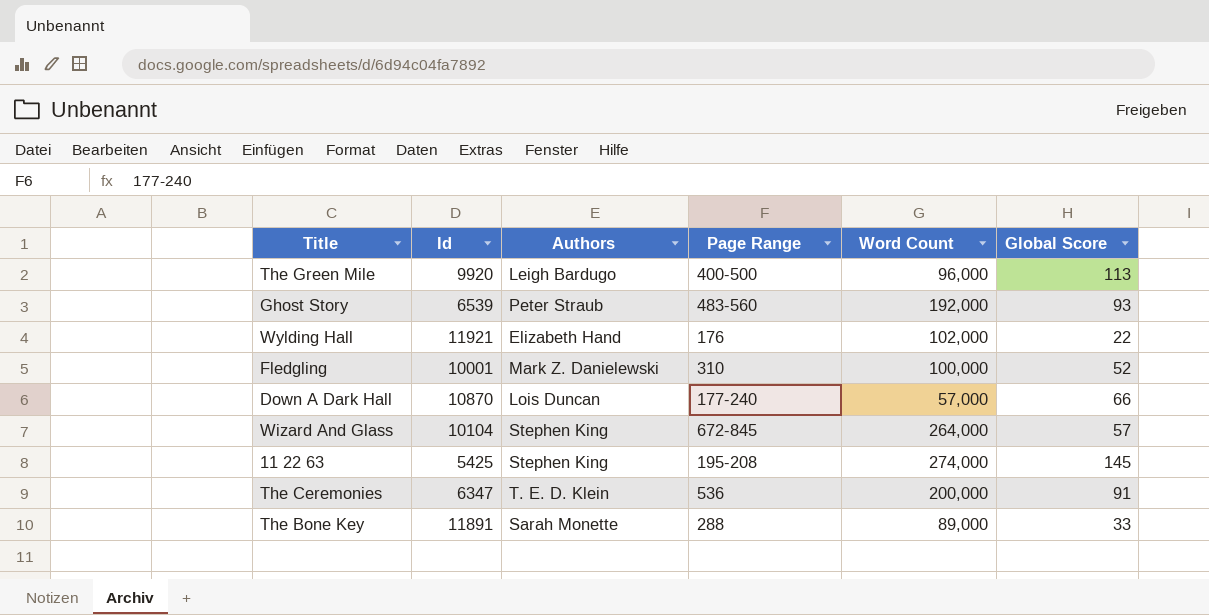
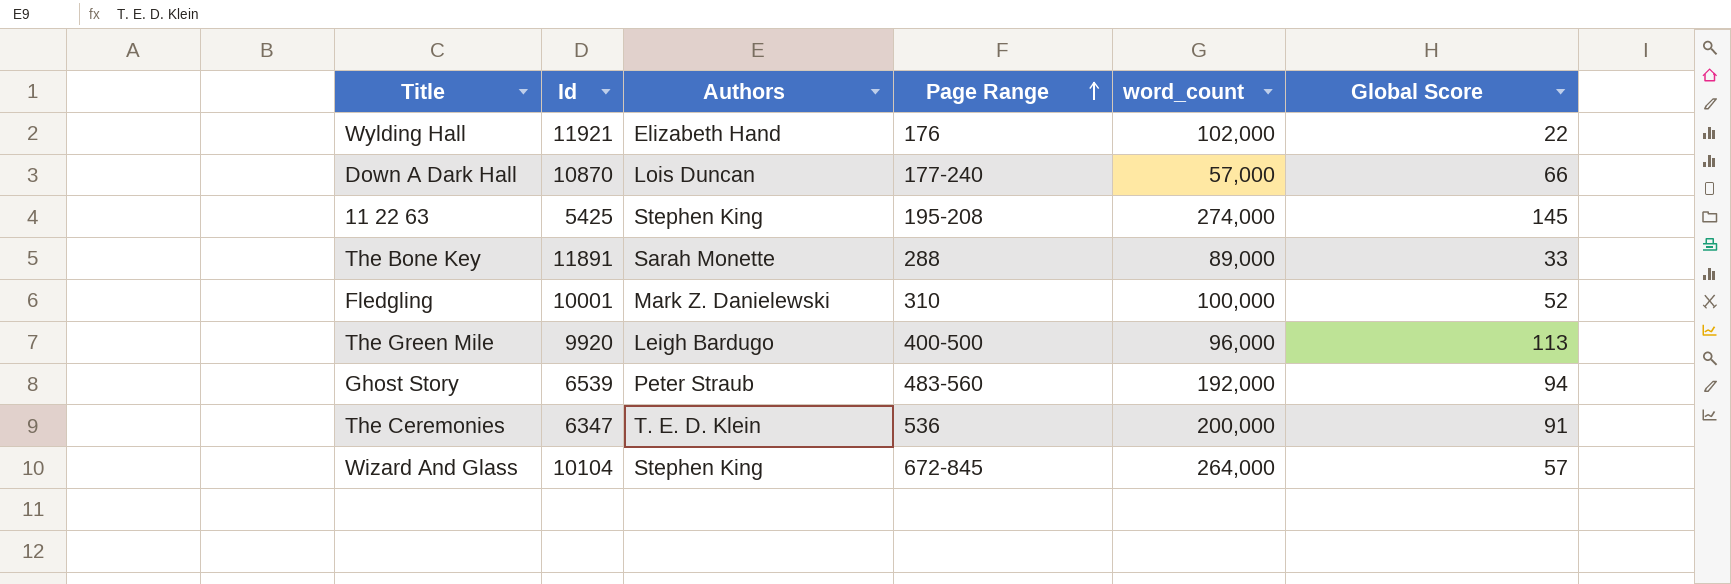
row order: none -> Page Range ascending
column name: Word Count -> word_count
Ghost Story | Global Score: 93 -> 94

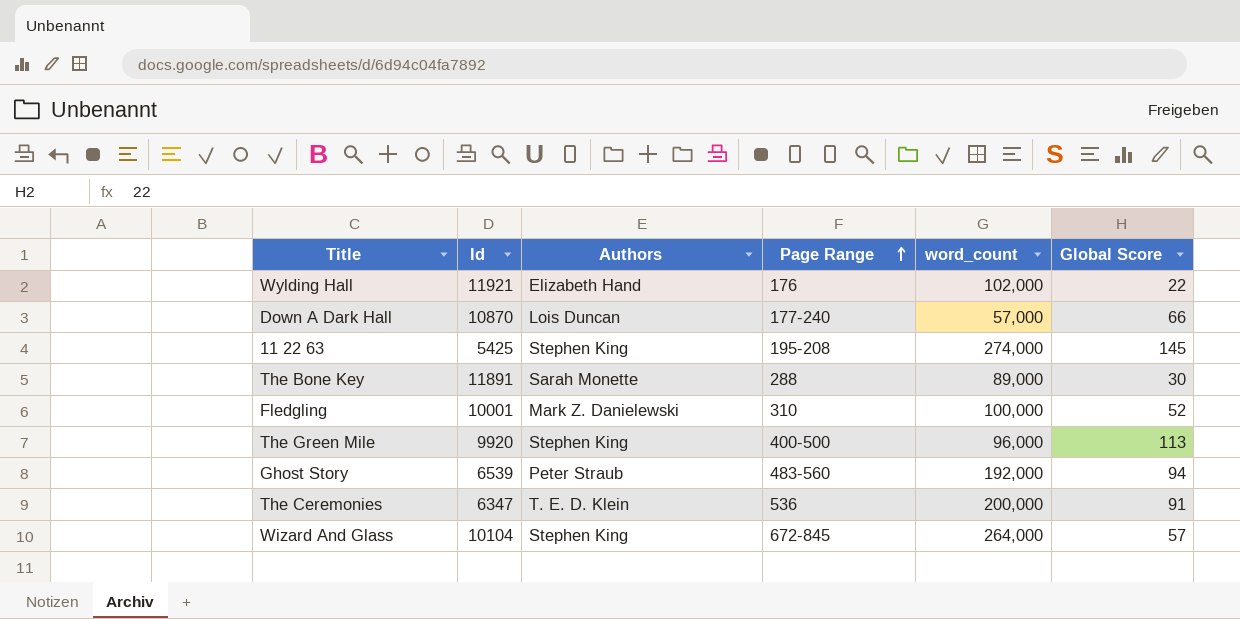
The Bone Key | Global Score: 33 -> 30
The Green Mile | Authors: Leigh Bardugo -> Stephen King

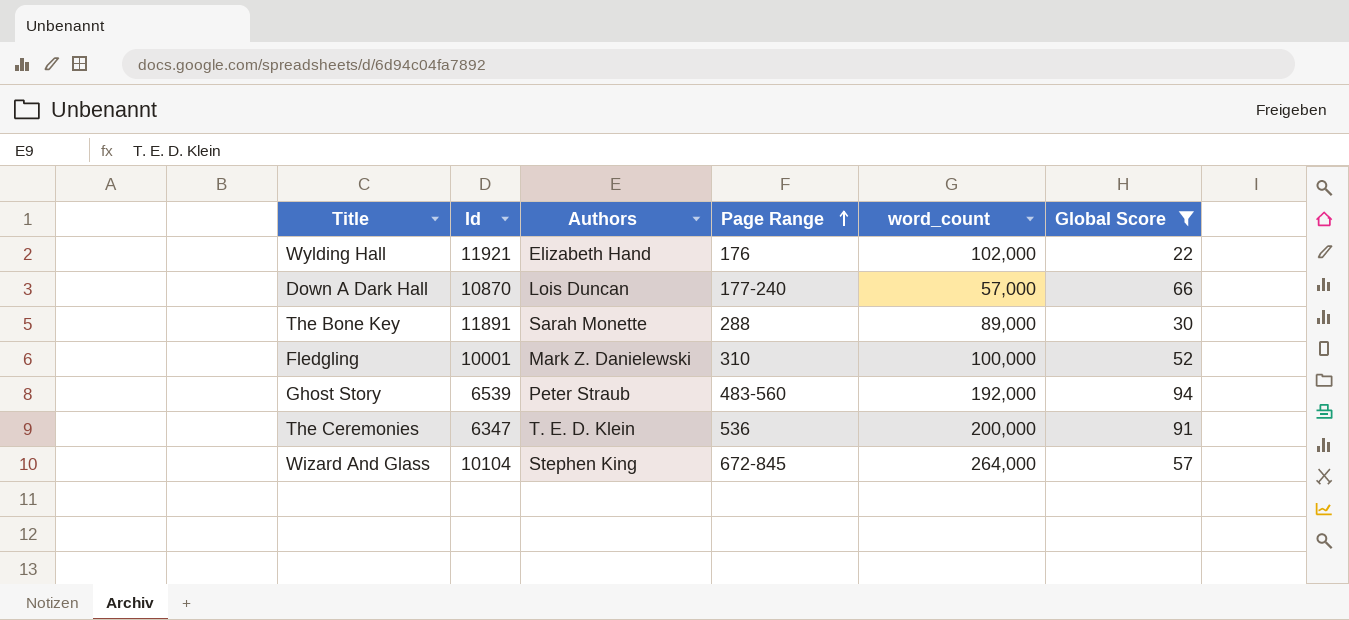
filter: none -> Global Score <= 94

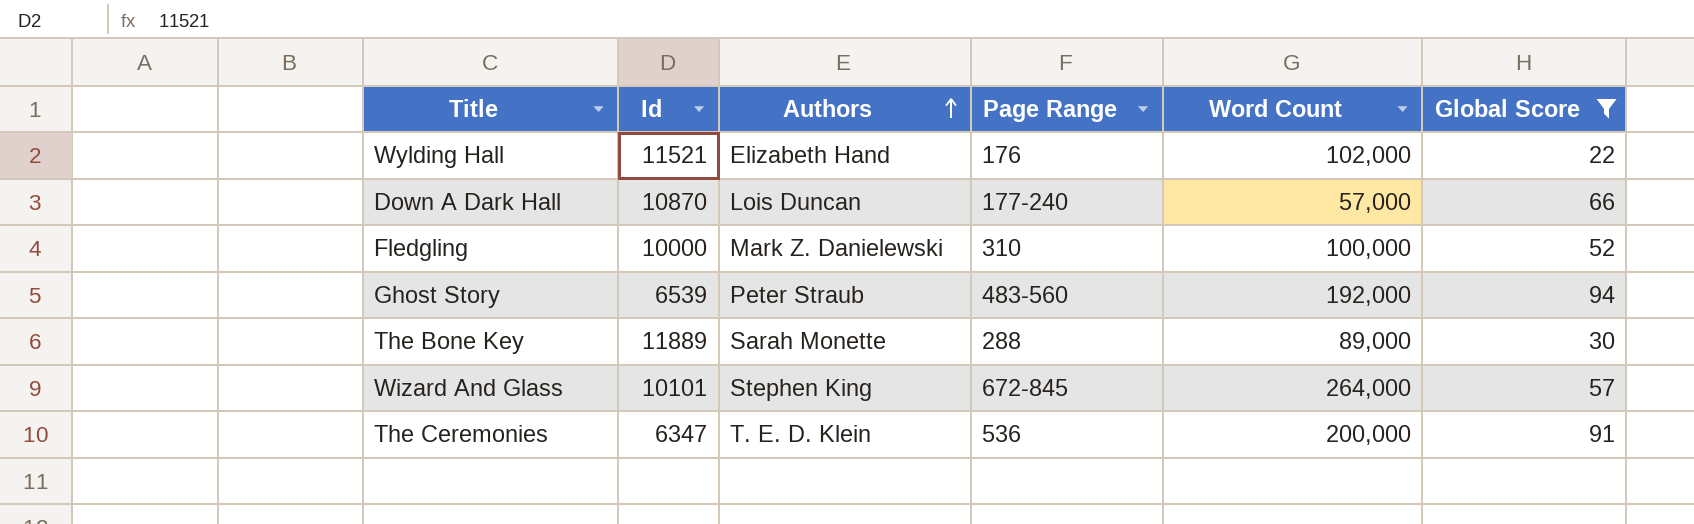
row order: Page Range ascending -> Authors ascending
column name: word_count -> Word Count
Wylding Hall | Id: 11921 -> 11521
Fledgling | Id: 10001 -> 10000
The Bone Key | Id: 11891 -> 11889
Wizard And Glass | Id: 10104 -> 10101

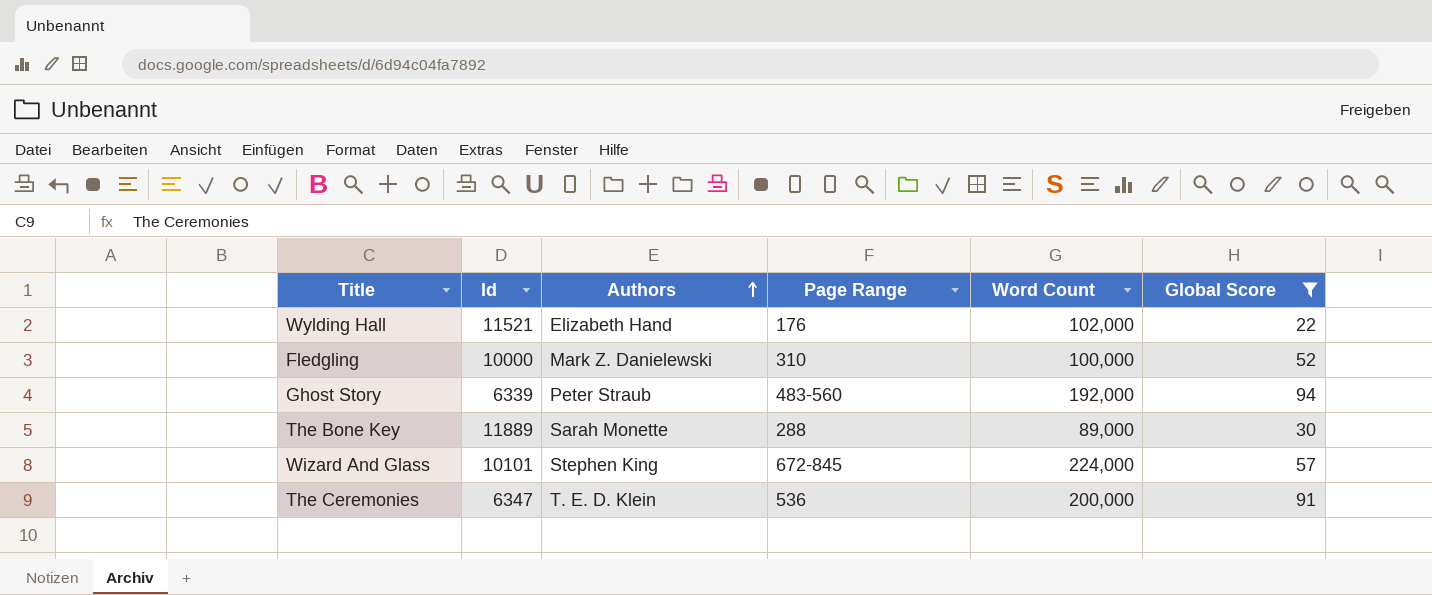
row Down A Dark Hall: 10870 | Lois Duncan | 177-240 | 57,000 | 66 -> none
Ghost Story | Id: 6539 -> 6339
Wizard And Glass | Word Count: 264,000 -> 224,000

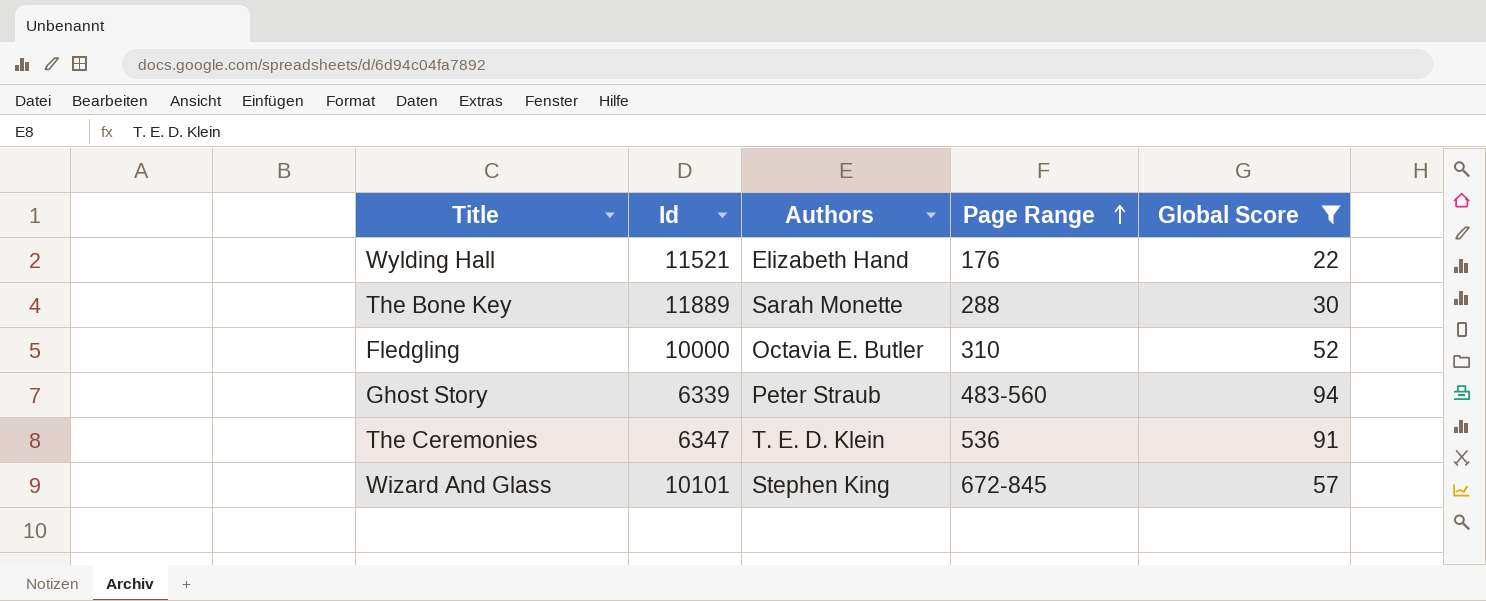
row order: Authors ascending -> Page Range ascending
column Word Count | position: 5 -> none
Fledgling | Authors: Mark Z. Danielewski -> Octavia E. Butler

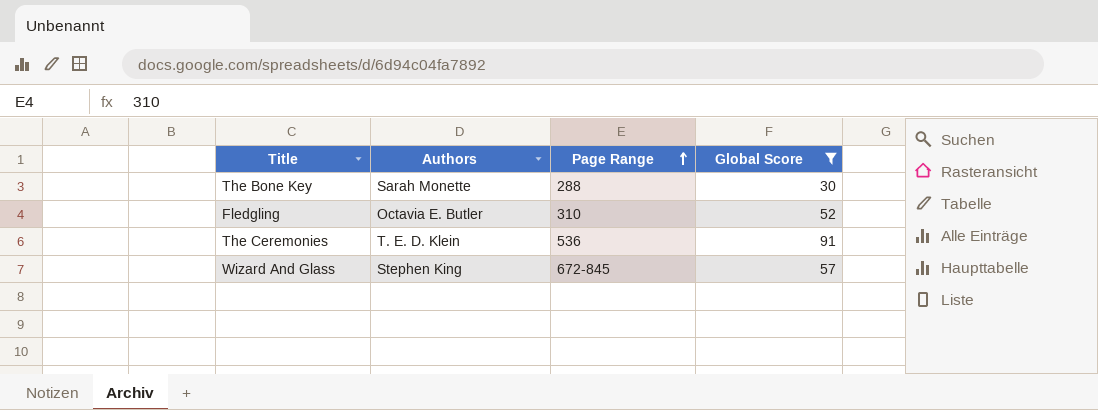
column Id | position: 2 -> none
row Wylding Hall: 11521 | Elizabeth Hand | 176 | 22 -> none
row Ghost Story: 6339 | Peter Straub | 483-560 | 94 -> none

